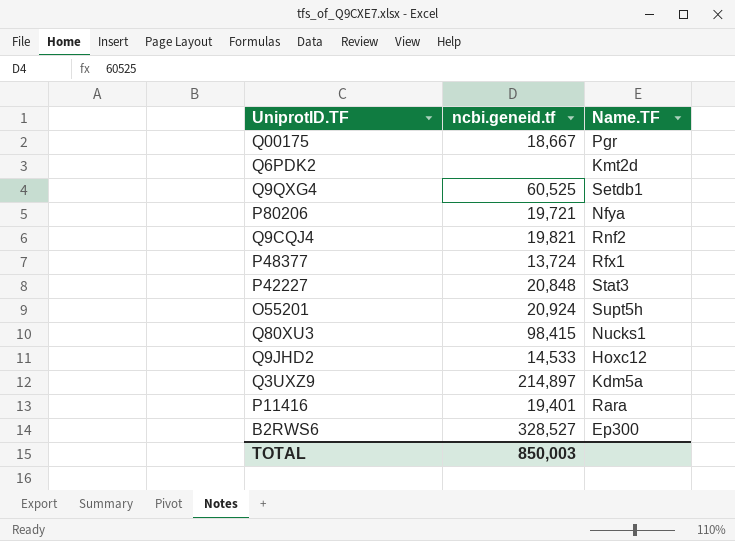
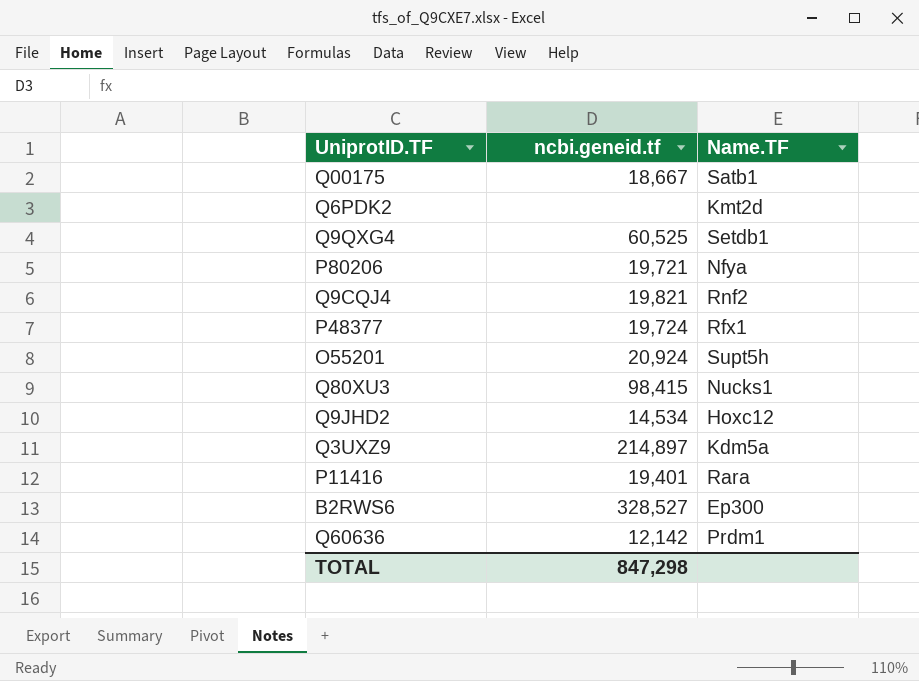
row P42227: 20,848 | Stat3 -> none
Q00175 | Name.TF: Pgr -> Satb1
P48377 | ncbi.geneid.tf: 13,724 -> 19,724
Q9JHD2 | ncbi.geneid.tf: 14,533 -> 14,534
row Q60636: none -> 12,142 | Prdm1
TOTAL | ncbi.geneid.tf: 850,003 -> 847,298

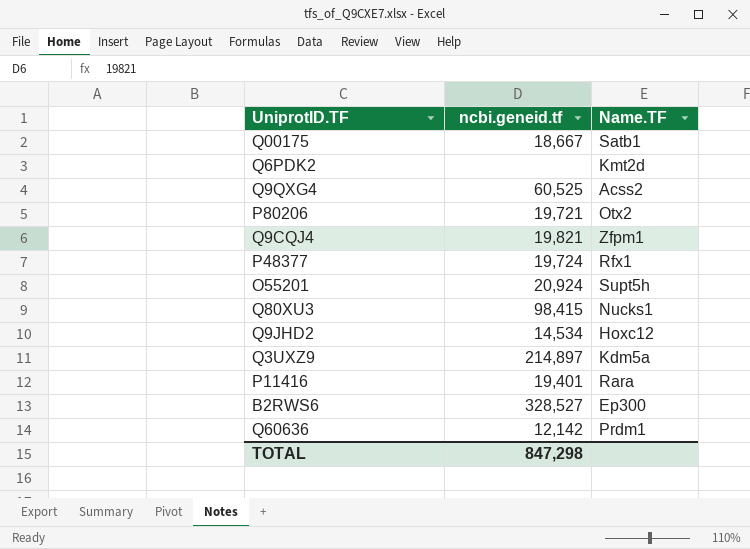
Q9QXG4 | Name.TF: Setdb1 -> Acss2
P80206 | Name.TF: Nfya -> Otx2
Q9CQJ4 | Name.TF: Rnf2 -> Zfpm1

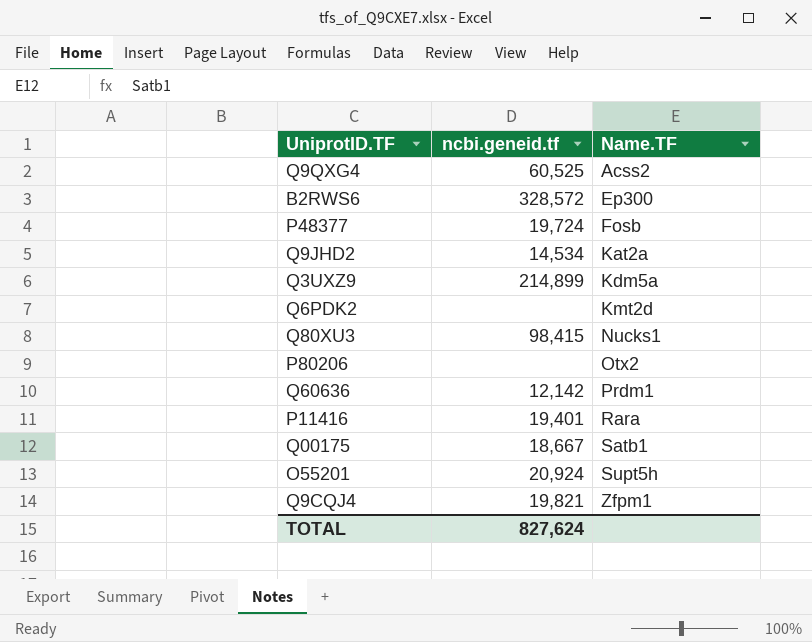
row order: none -> Name.TF ascending
B2RWS6 | ncbi.geneid.tf: 328,527 -> 328,572
P48377 | Name.TF: Rfx1 -> Fosb
Q9JHD2 | Name.TF: Hoxc12 -> Kat2a
Q3UXZ9 | ncbi.geneid.tf: 214,897 -> 214,899
P80206 | ncbi.geneid.tf: 19,721 -> none
TOTAL | ncbi.geneid.tf: 847,298 -> 827,624

